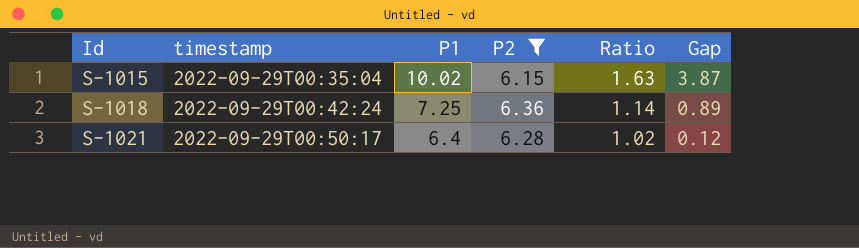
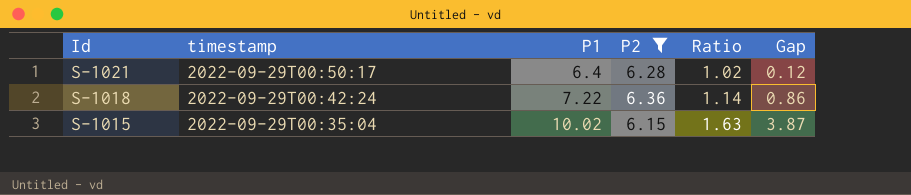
row order: Id ascending -> Id descending
S-1018 | P1: 7.25 -> 7.22
S-1018 | Gap: 0.89 -> 0.86

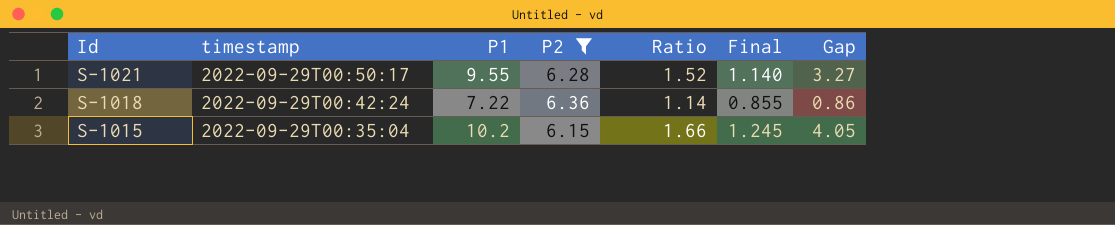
column Final | formula: none -> [Ratio] * 0.75
S-1021 | P1: 6.4 -> 9.55
S-1021 | Ratio: 1.02 -> 1.52
S-1021 | Gap: 0.12 -> 3.27
S-1015 | P1: 10.02 -> 10.2
S-1015 | Ratio: 1.63 -> 1.66
S-1015 | Gap: 3.87 -> 4.05

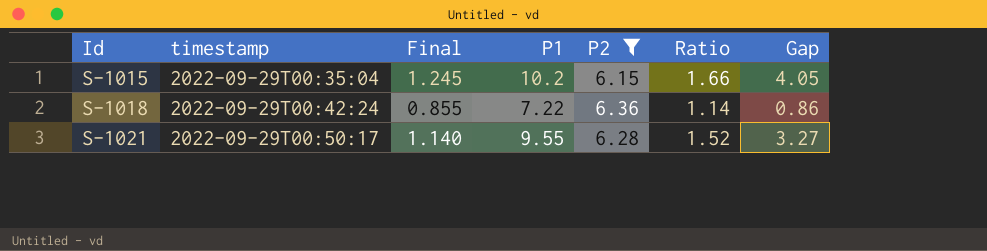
row order: Id descending -> Id ascending
column Final | position: 6 -> 3

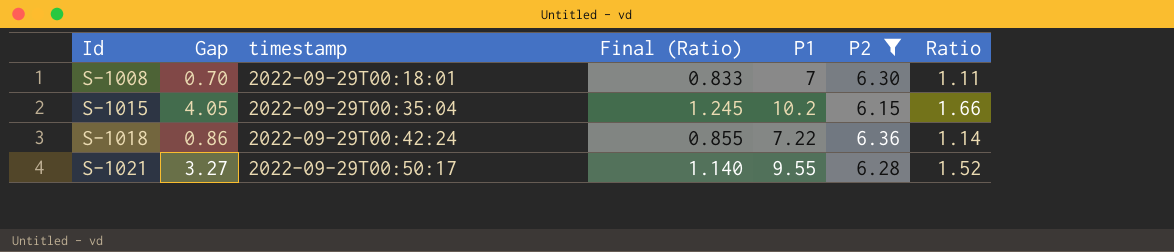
column Gap | position: 7 -> 2
column name: Final -> Final (Ratio)
row S-1008: none -> 0.70 | 2022-09-29T00:18:01 | 0.833 | 7 | 6.30 | 1.11

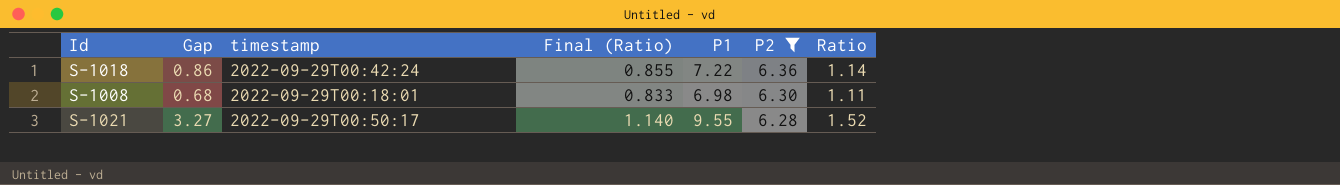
row order: Id ascending -> P2 descending
row S-1015: 4.05 | 2022-09-29T00:35:04 | 1.245 | 10.2 | 6.15 | 1.66 -> none
S-1008 | Gap: 0.70 -> 0.68
S-1008 | P1: 7 -> 6.98

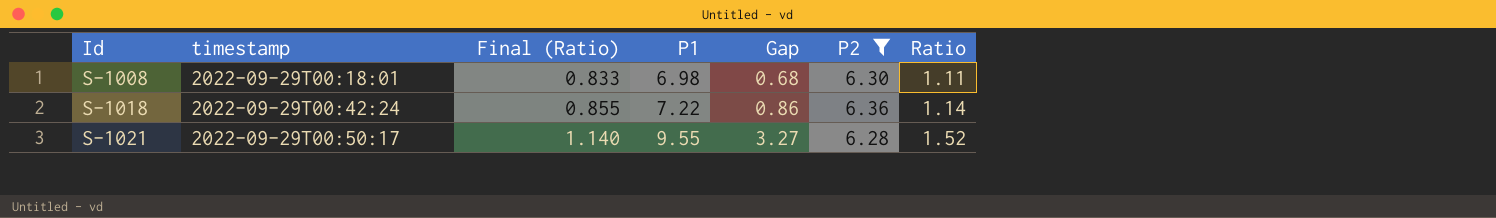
row order: P2 descending -> Id ascending
column Gap | position: 2 -> 5

